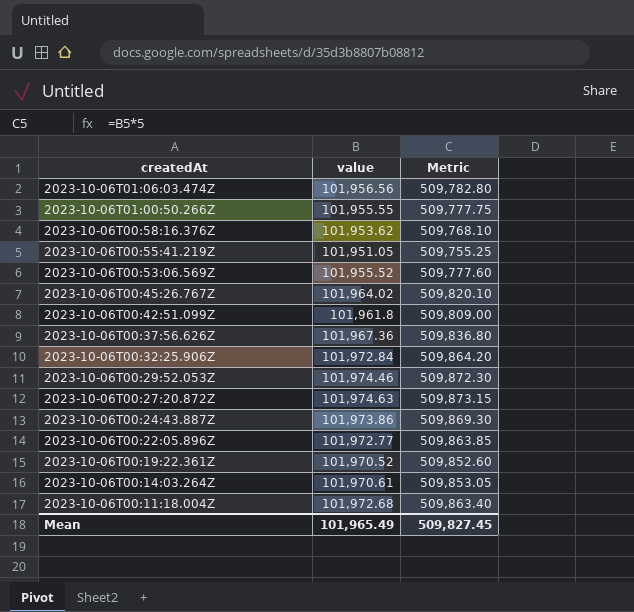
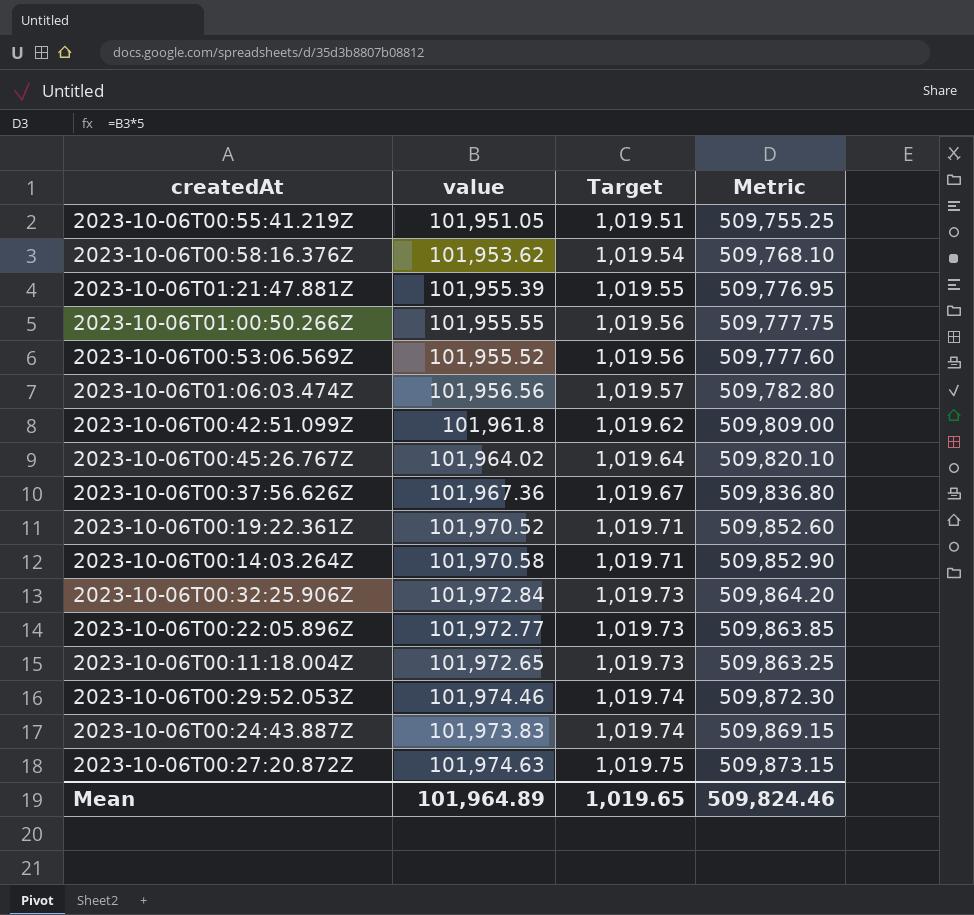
row order: createdAt descending -> Target ascending
column Target | formula: none -> [value] * 0.01
row 2023-10-06T01:21:47.881Z: none -> 101,955.39 | 1,019.55 | 509,776.95
2023-10-06T00:14:03.264Z | value: 101,970.61 -> 101,970.58
2023-10-06T00:14:03.264Z | Metric: 509,853.05 -> 509,852.90
2023-10-06T00:11:18.004Z | value: 101,972.68 -> 101,972.65
2023-10-06T00:11:18.004Z | Metric: 509,863.40 -> 509,863.25
2023-10-06T00:24:43.887Z | value: 101,973.86 -> 101,973.83
2023-10-06T00:24:43.887Z | Metric: 509,869.30 -> 509,869.15
Mean | value: 101,965.49 -> 101,964.89
Mean | Metric: 509,827.45 -> 509,824.46

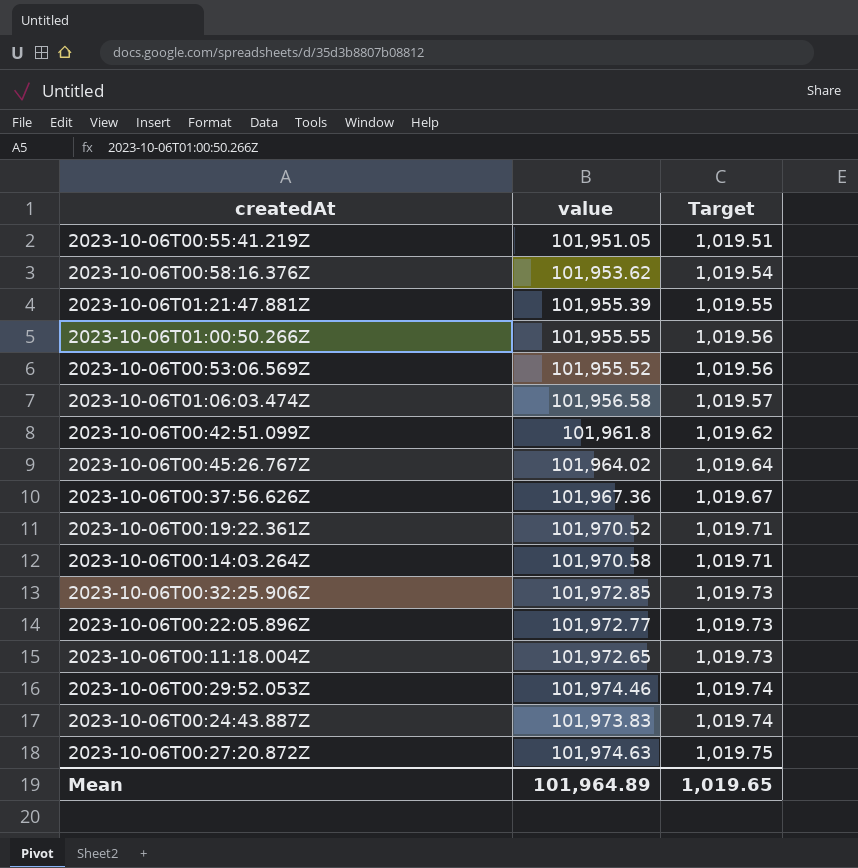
column Metric | formula: [value] * 5 -> none
2023-10-06T01:06:03.474Z | value: 101,956.56 -> 101,956.58
2023-10-06T00:32:25.906Z | value: 101,972.84 -> 101,972.85

